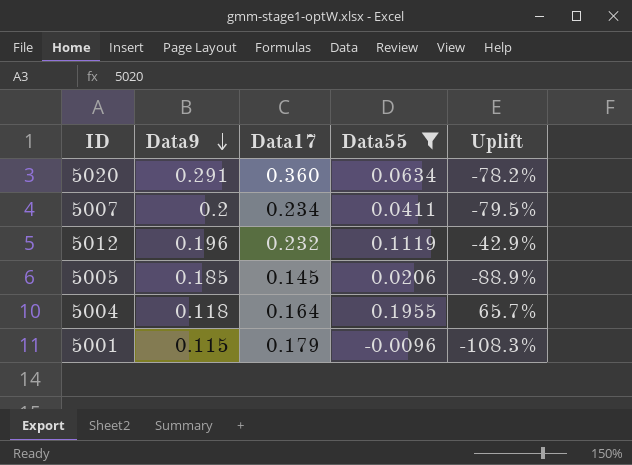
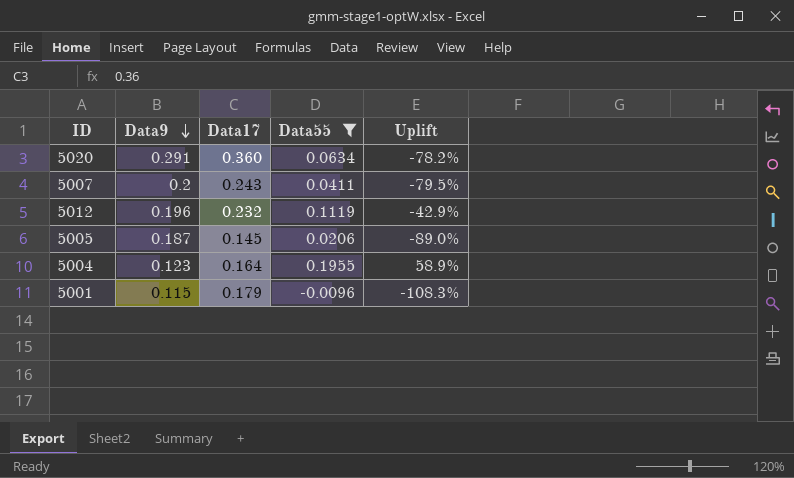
5007 | Data17: 0.234 -> 0.243
5005 | Data9: 0.185 -> 0.187
5005 | Uplift: -88.9% -> -89.0%
5004 | Data9: 0.118 -> 0.123
5004 | Uplift: 65.7% -> 58.9%

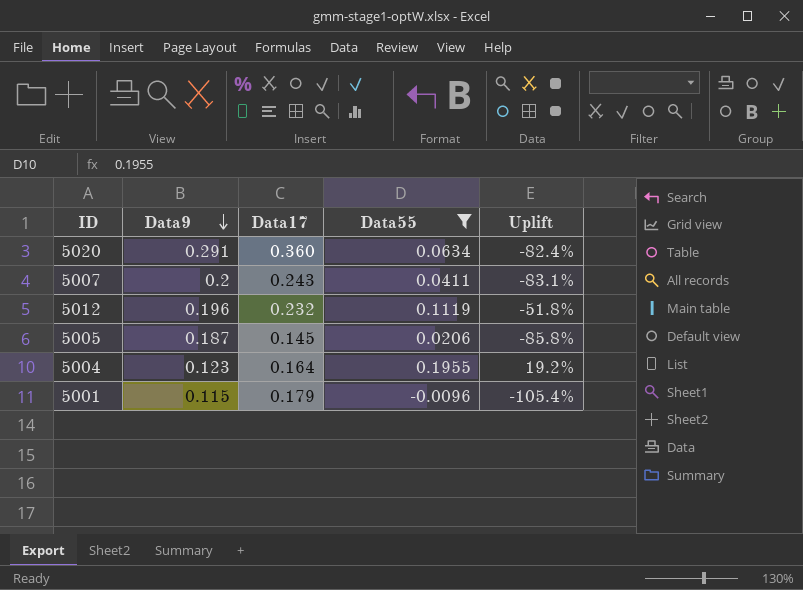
column Uplift | formula: ([Data55] - [Data9]) / [Data9] -> ([Data55] - [Data17]) / [Data17]

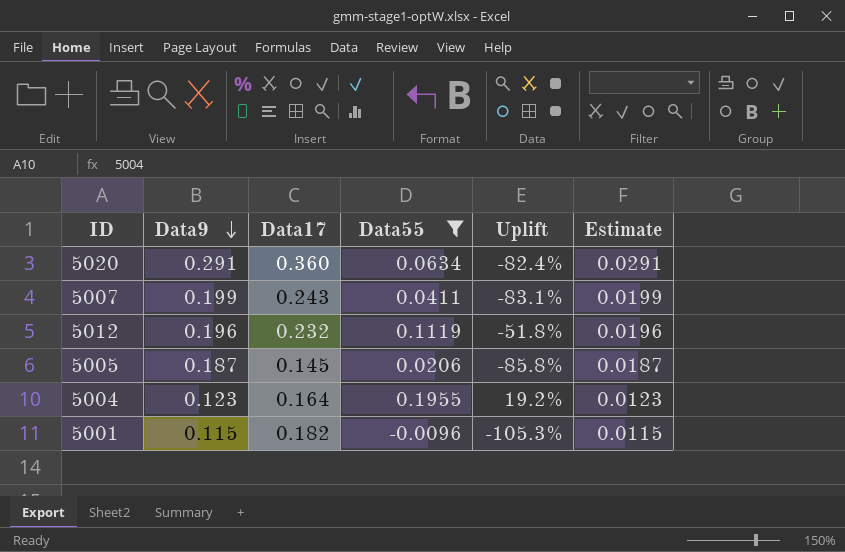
column Estimate | formula: none -> [Data9] * 0.1
5007 | Data9: 0.2 -> 0.199
5001 | Data17: 0.179 -> 0.182
5001 | Uplift: -105.4% -> -105.3%

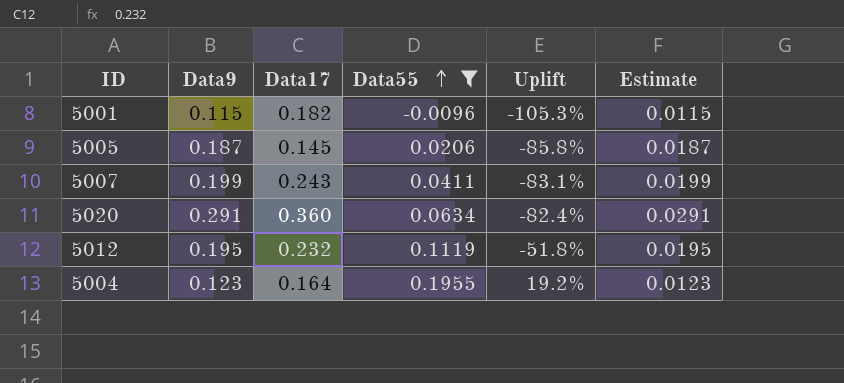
row order: Data9 descending -> Data55 ascending
5012 | Data9: 0.196 -> 0.195
5012 | Estimate: 0.0196 -> 0.0195

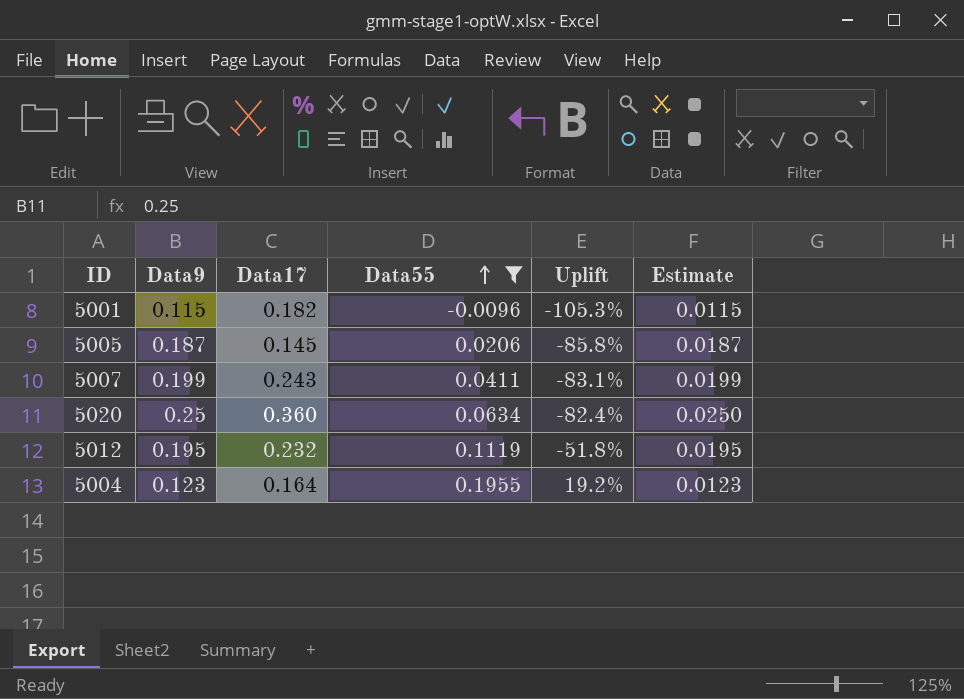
5020 | Data9: 0.291 -> 0.25
5020 | Estimate: 0.0291 -> 0.0250

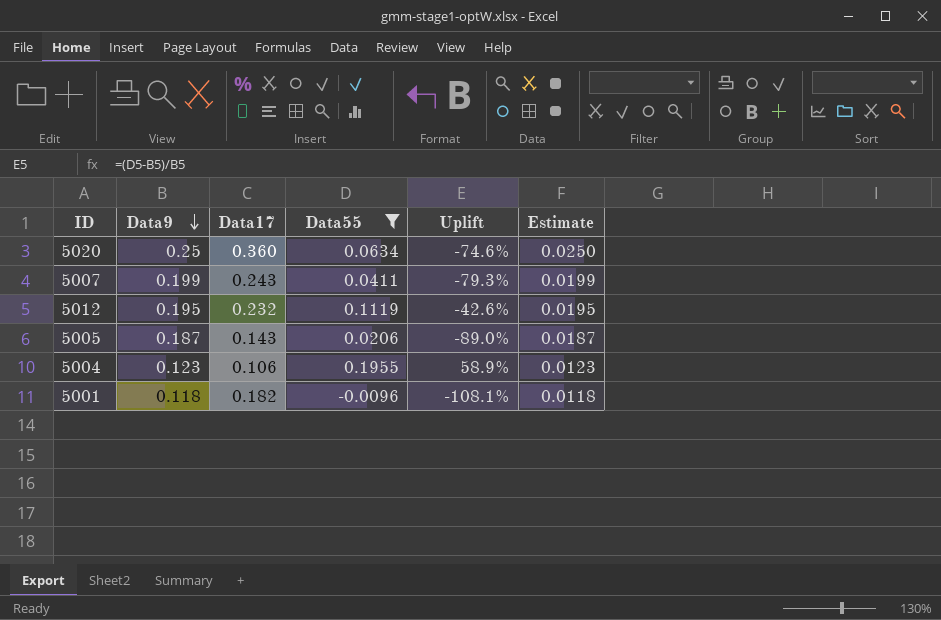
row order: Data55 ascending -> Data9 descending
column Uplift | formula: ([Data55] - [Data17]) / [Data17] -> ([Data55] - [Data9]) / [Data9]
5005 | Data17: 0.145 -> 0.143
5004 | Data17: 0.164 -> 0.106
5001 | Data9: 0.115 -> 0.118
5001 | Estimate: 0.0115 -> 0.0118

